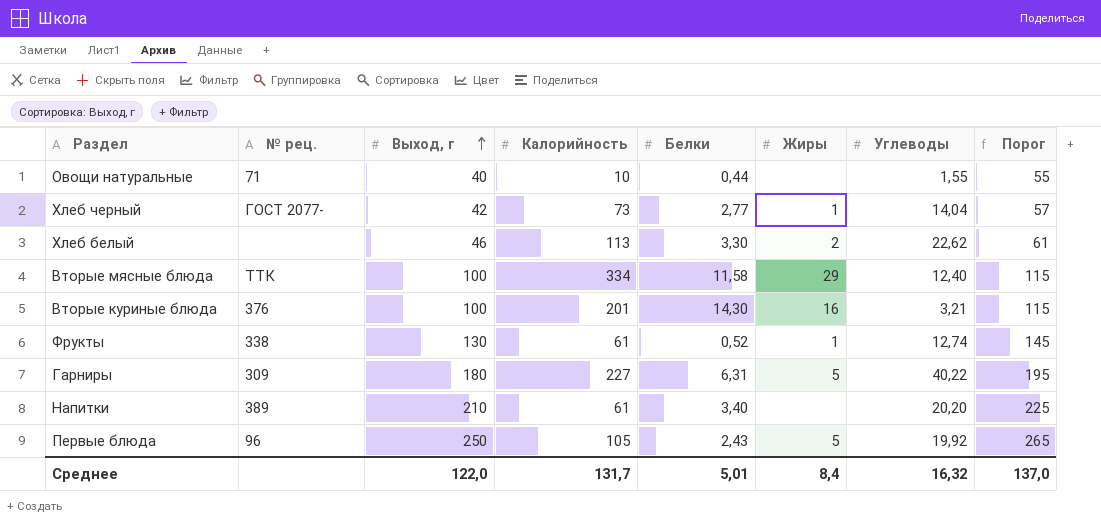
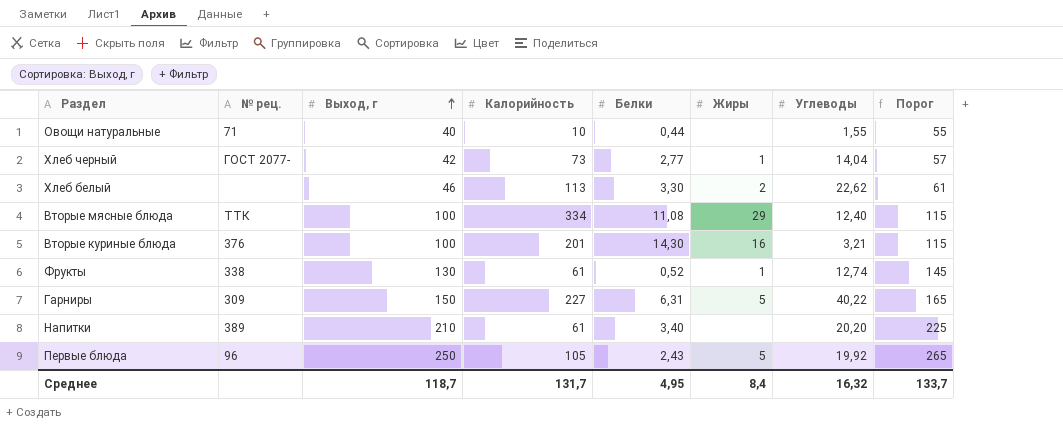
Вторые мясные блюда | Белки: 11,58 -> 11,08
Гарниры | Выход, г: 180 -> 150
Гарниры | Порог: 195 -> 165
Среднее | Выход, г: 122,0 -> 118,7
Среднее | Белки: 5,01 -> 4,95
Среднее | Порог: 137,0 -> 133,7

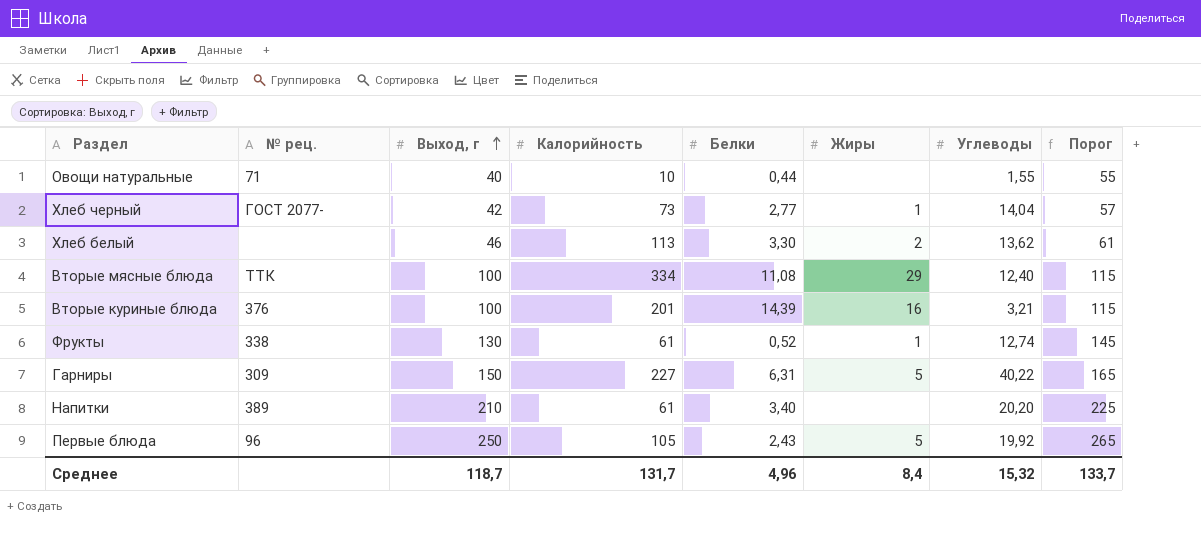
Хлеб белый | Углеводы: 22,62 -> 13,62
Вторые куриные блюда | Белки: 14,30 -> 14,39
Среднее | Белки: 4,95 -> 4,96
Среднее | Углеводы: 16,32 -> 15,32

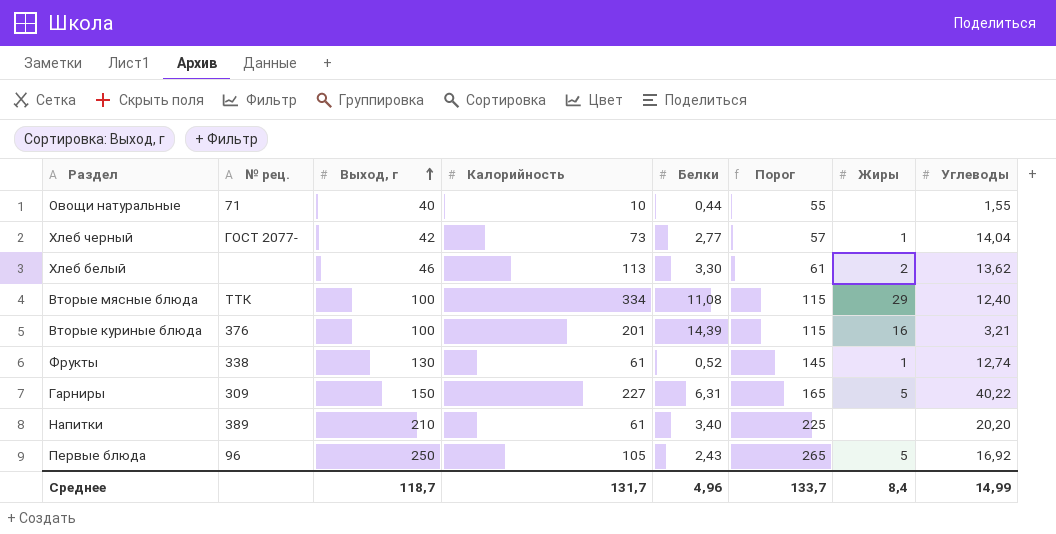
column Порог | position: 8 -> 6
Первые блюда | Углеводы: 19,92 -> 16,92
Среднее | Углеводы: 15,32 -> 14,99

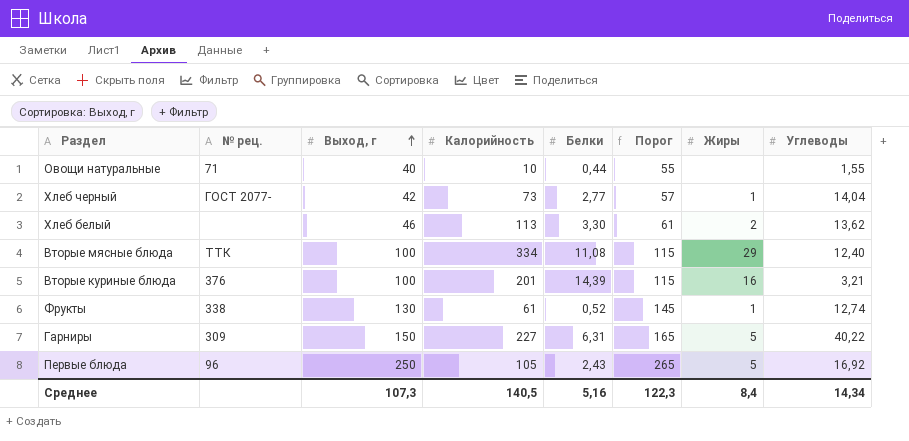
row Напитки: 389 | 210 | 61 | 3,40 | 225 | none | 20,20 -> none
Среднее | Выход, г: 118,7 -> 107,3
Среднее | Калорийность: 131,7 -> 140,5
Среднее | Белки: 4,96 -> 5,16
Среднее | Порог: 133,7 -> 122,3
Среднее | Углеводы: 14,99 -> 14,34

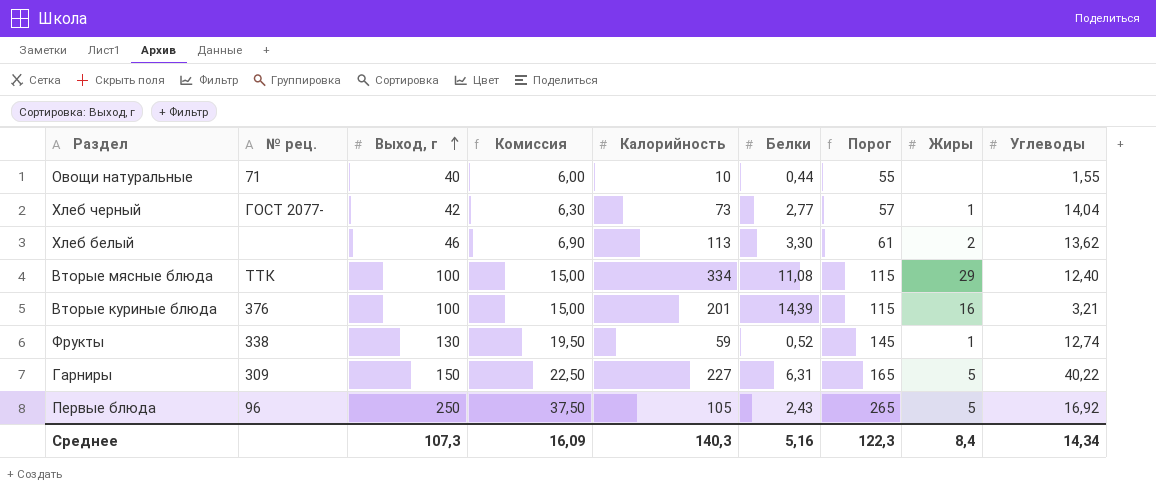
column Комиссия | formula: none -> [Выход, г] * 0,15
Фрукты | Калорийность: 61 -> 59
Среднее | Калорийность: 140,5 -> 140,3

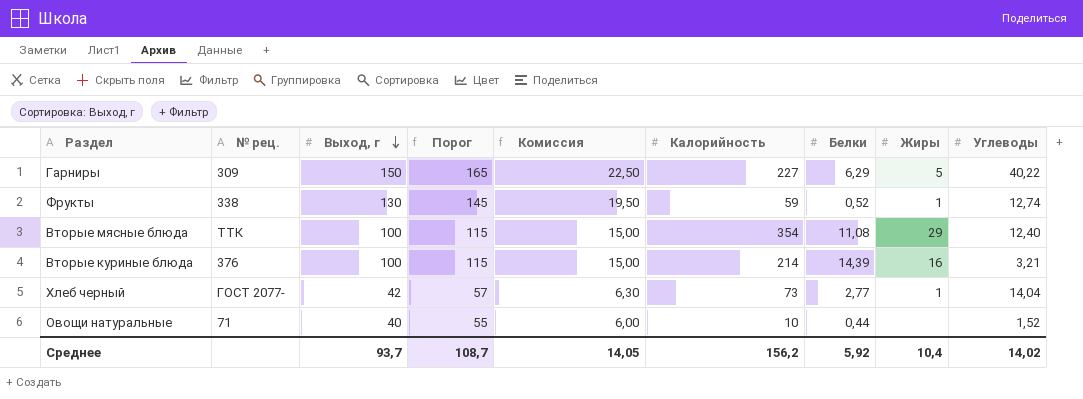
row order: Выход, г ascending -> Выход, г descending
column Порог | position: 7 -> 4
row Хлеб белый: none | 46 | 6,90 | 113 | 3,30 | 61 | 2 | 13,62 -> none
row Первые блюда: 96 | 250 | 37,50 | 105 | 2,43 | 265 | 5 | 16,92 -> none
Гарниры | Белки: 6,31 -> 6,29
Вторые мясные блюда | Калорийность: 334 -> 354
Вторые куриные блюда | Калорийность: 201 -> 214
Овощи натуральные | Углеводы: 1,55 -> 1,52
Среднее | Выход, г: 107,3 -> 93,7
Среднее | Порог: 122,3 -> 108,7
Среднее | Комиссия: 16,09 -> 14,05
Среднее | Калорийность: 140,3 -> 156,2
Среднее | Белки: 5,16 -> 5,92
Среднее | Жиры: 8,4 -> 10,4
Среднее | Углеводы: 14,34 -> 14,02

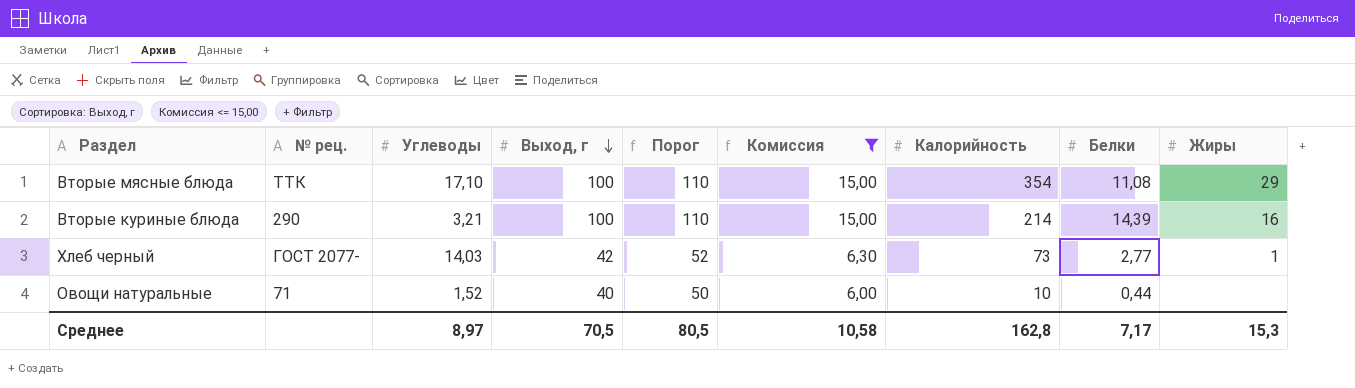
filter: none -> Комиссия <= 15,00
column Углеводы | position: 9 -> 3
column Порог | formula: [Выход, г] + 15 -> [Выход, г] + 10
Вторые мясные блюда | Углеводы: 12,40 -> 17,10
Вторые куриные блюда | № рец.: 376 -> 290
Хлеб черный | Углеводы: 14,04 -> 14,03
Среднее | Углеводы: 14,02 -> 8,97
Среднее | Выход, г: 93,7 -> 70,5
Среднее | Порог: 108,7 -> 80,5
Среднее | Комиссия: 14,05 -> 10,58
Среднее | Калорийность: 156,2 -> 162,8
Среднее | Белки: 5,92 -> 7,17
Среднее | Жиры: 10,4 -> 15,3

